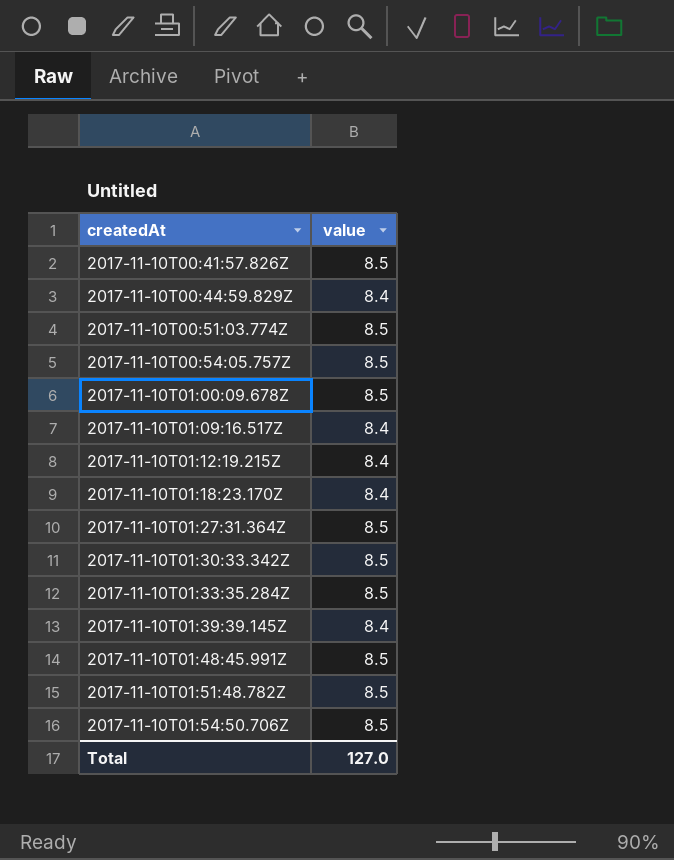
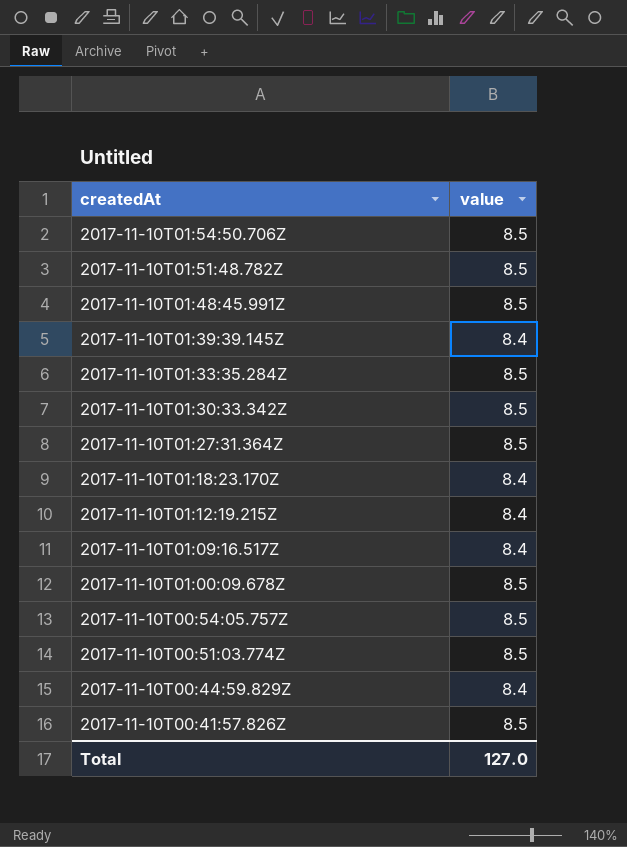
row order: createdAt ascending -> createdAt descending

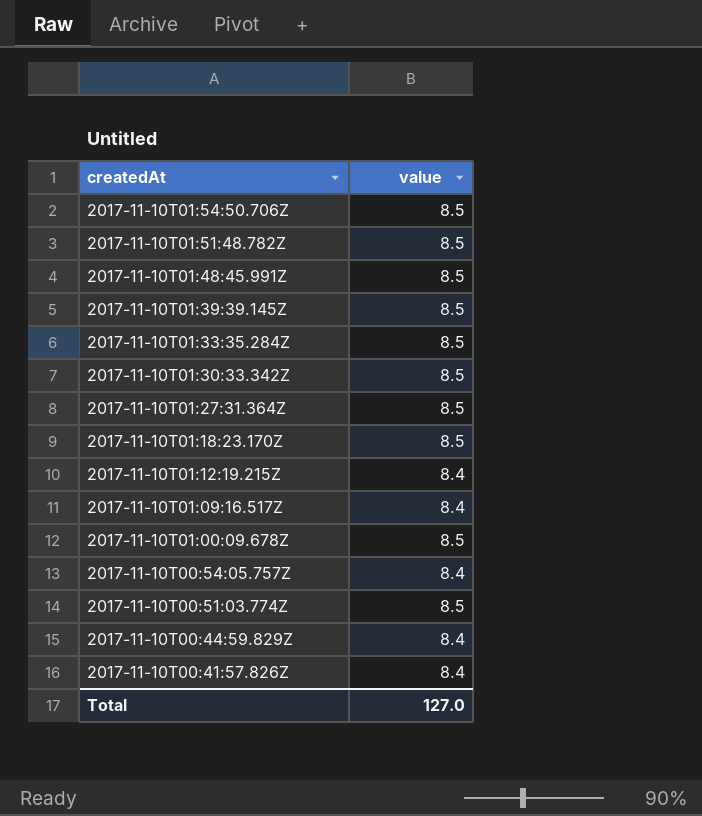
2017-11-10T01:39:39.145Z | value: 8.4 -> 8.5
2017-11-10T01:18:23.170Z | value: 8.4 -> 8.5
2017-11-10T00:54:05.757Z | value: 8.5 -> 8.4
2017-11-10T00:41:57.826Z | value: 8.5 -> 8.4

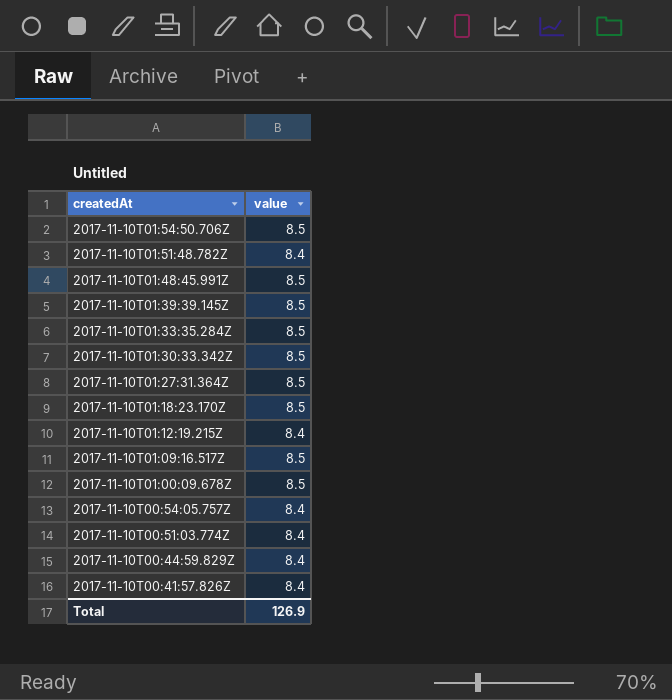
2017-11-10T01:51:48.782Z | value: 8.5 -> 8.4
2017-11-10T01:09:16.517Z | value: 8.4 -> 8.5
2017-11-10T00:51:03.774Z | value: 8.5 -> 8.4
Total | value: 127.0 -> 126.9

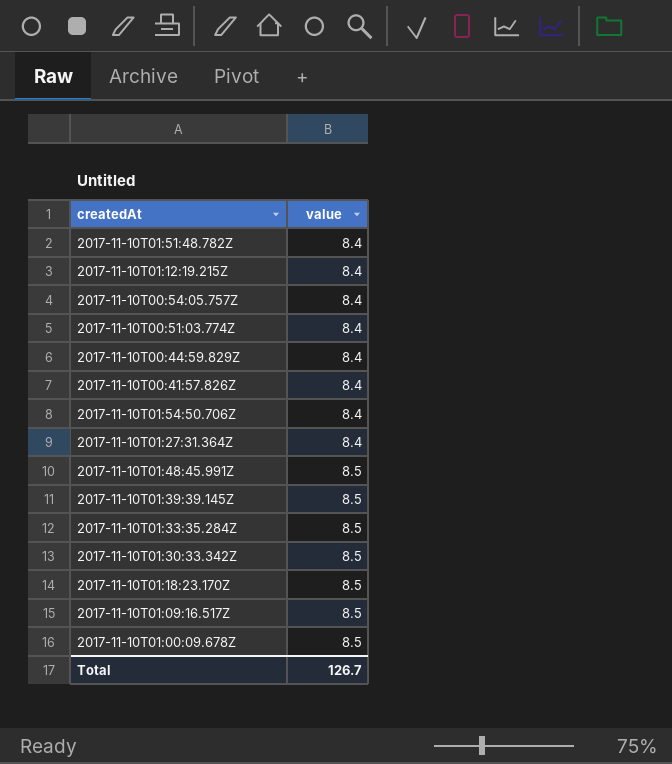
row order: createdAt descending -> value ascending
2017-11-10T01:54:50.706Z | value: 8.5 -> 8.4
2017-11-10T01:27:31.364Z | value: 8.5 -> 8.4
Total | value: 126.9 -> 126.7

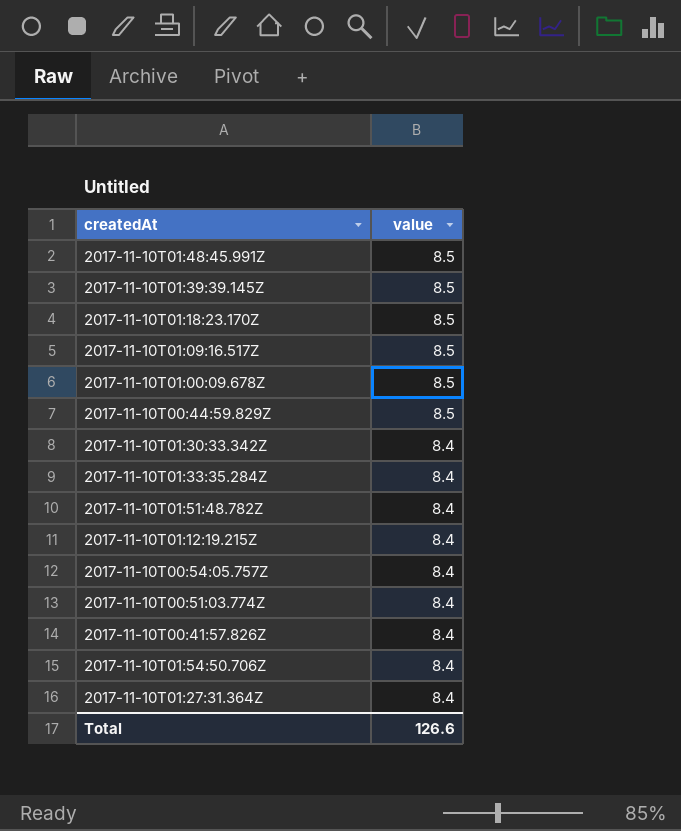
row order: value ascending -> value descending
2017-11-10T00:44:59.829Z | value: 8.4 -> 8.5
2017-11-10T01:30:33.342Z | value: 8.5 -> 8.4
2017-11-10T01:33:35.284Z | value: 8.5 -> 8.4
Total | value: 126.7 -> 126.6

